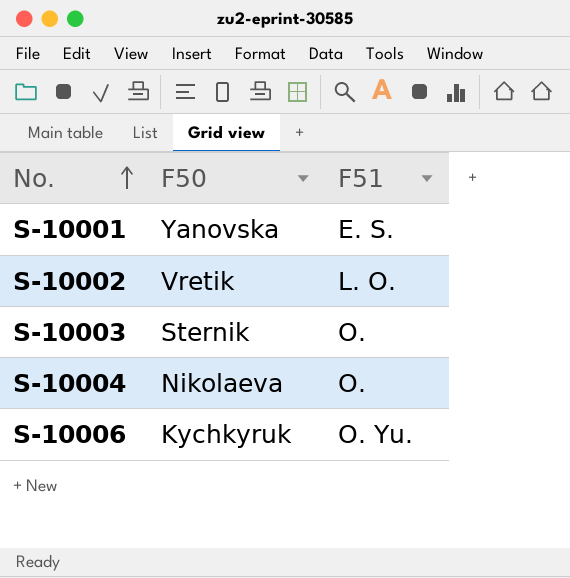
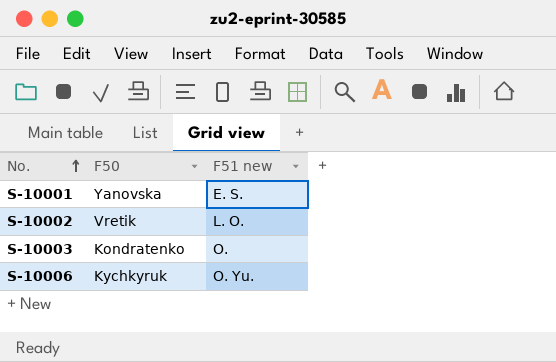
column name: F51 -> F51 new
row S-10004: Nikolaeva | O. -> none
S-10003 | F50: Sternik -> Kondratenko

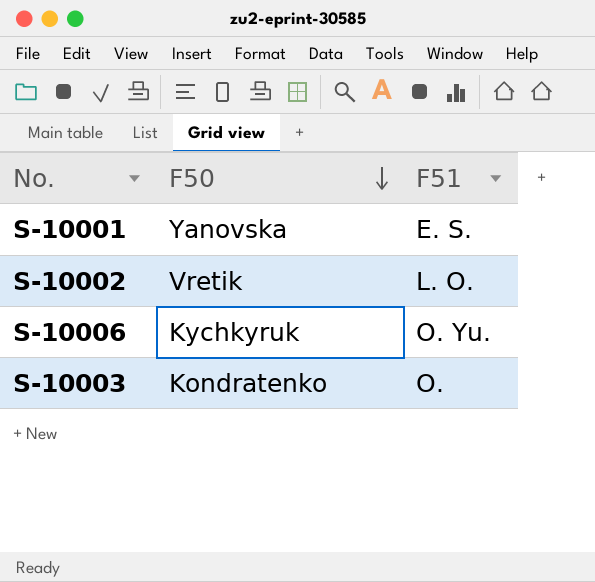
row order: No. ascending -> F50 descending
column name: F51 new -> F51

